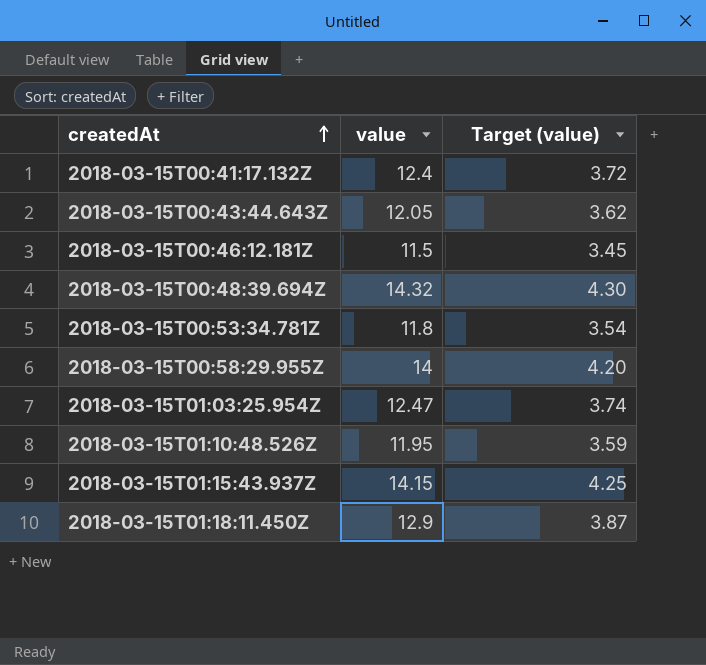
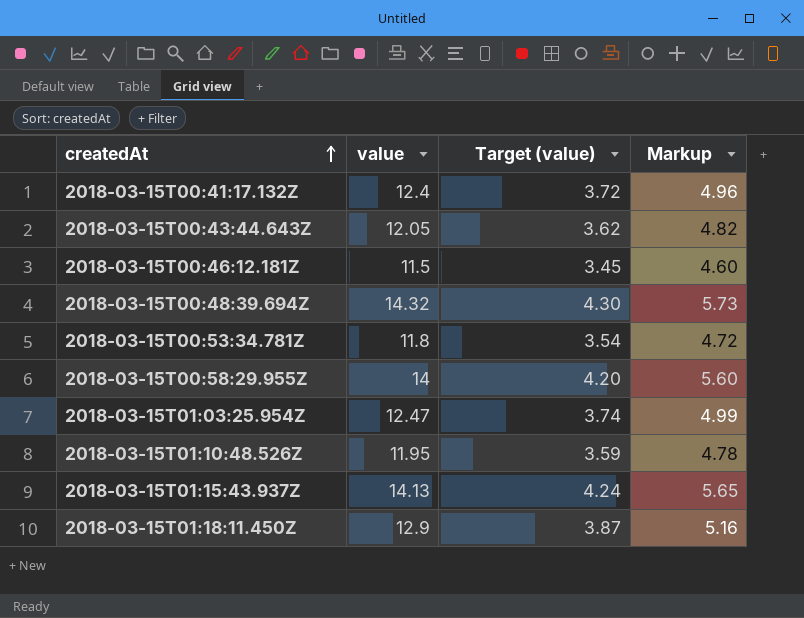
column Markup | formula: none -> [value] * 0.4
2018-03-15T01:15:43.937Z | value: 14.15 -> 14.13
2018-03-15T01:15:43.937Z | Target (value): 4.25 -> 4.24

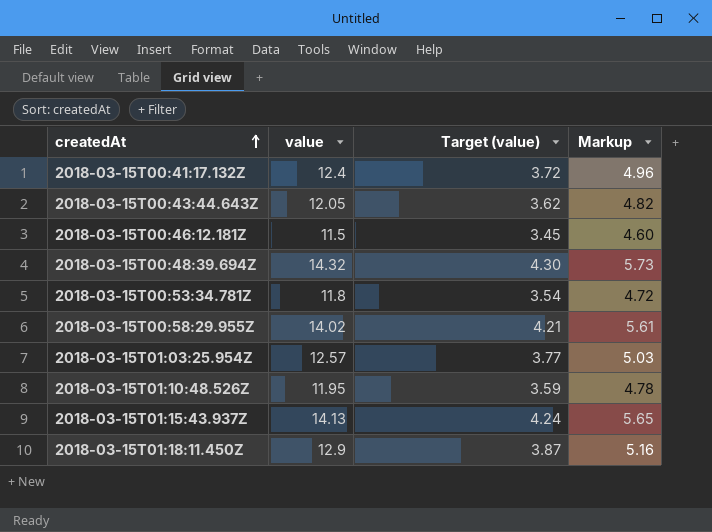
2018-03-15T00:58:29.955Z | value: 14 -> 14.02
2018-03-15T00:58:29.955Z | Target (value): 4.20 -> 4.21
2018-03-15T00:58:29.955Z | Markup: 5.60 -> 5.61
2018-03-15T01:03:25.954Z | value: 12.47 -> 12.57
2018-03-15T01:03:25.954Z | Target (value): 3.74 -> 3.77
2018-03-15T01:03:25.954Z | Markup: 4.99 -> 5.03

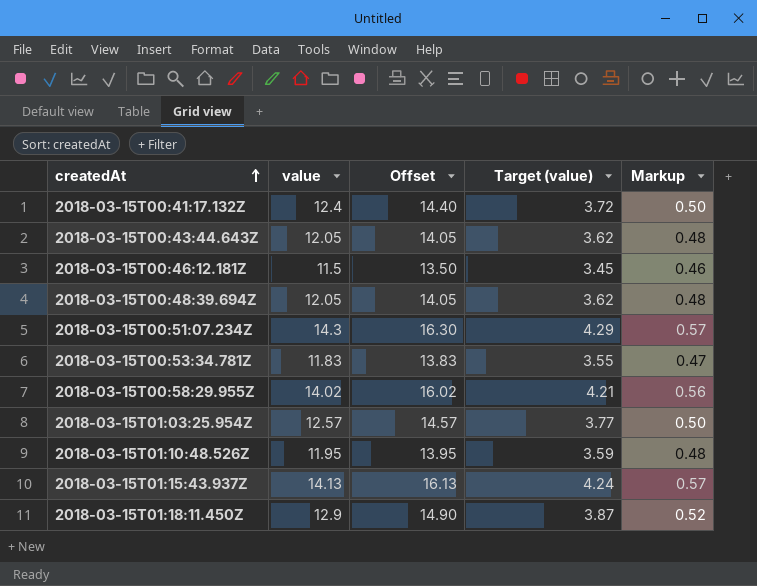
column Offset | formula: none -> [value] + 2
column Markup | formula: [value] * 0.4 -> [value] * 0.04
2018-03-15T00:48:39.694Z | value: 14.32 -> 12.05
2018-03-15T00:48:39.694Z | Target (value): 4.30 -> 3.62
row 2018-03-15T00:51:07.234Z: none -> 14.3 | 16.30 | 4.29 | 0.57
2018-03-15T00:53:34.781Z | value: 11.8 -> 11.83
2018-03-15T00:53:34.781Z | Target (value): 3.54 -> 3.55

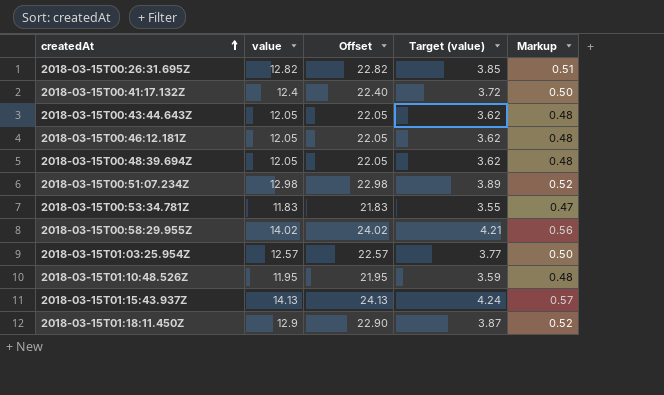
column Offset | formula: [value] + 2 -> [value] + 10
row 2018-03-15T00:26:31.695Z: none -> 12.82 | 22.82 | 3.85 | 0.51
2018-03-15T00:46:12.181Z | value: 11.5 -> 12.05
2018-03-15T00:46:12.181Z | Target (value): 3.45 -> 3.62
2018-03-15T00:46:12.181Z | Markup: 0.46 -> 0.48
2018-03-15T00:51:07.234Z | value: 14.3 -> 12.98
2018-03-15T00:51:07.234Z | Target (value): 4.29 -> 3.89
2018-03-15T00:51:07.234Z | Markup: 0.57 -> 0.52

